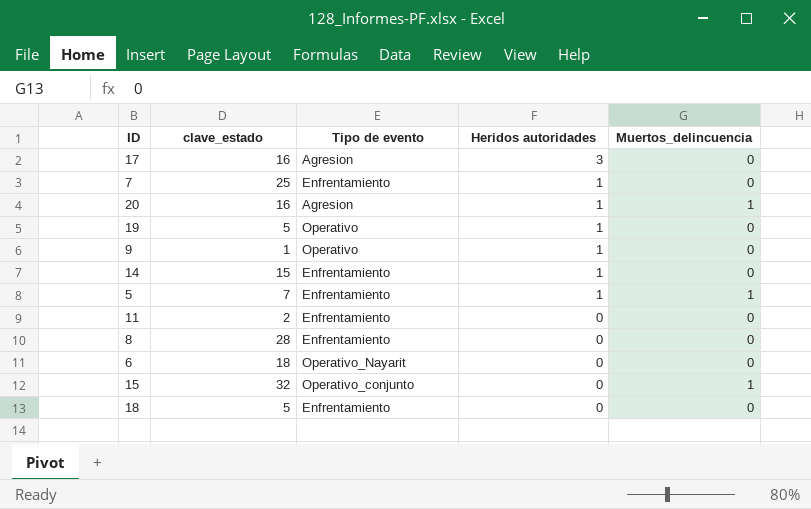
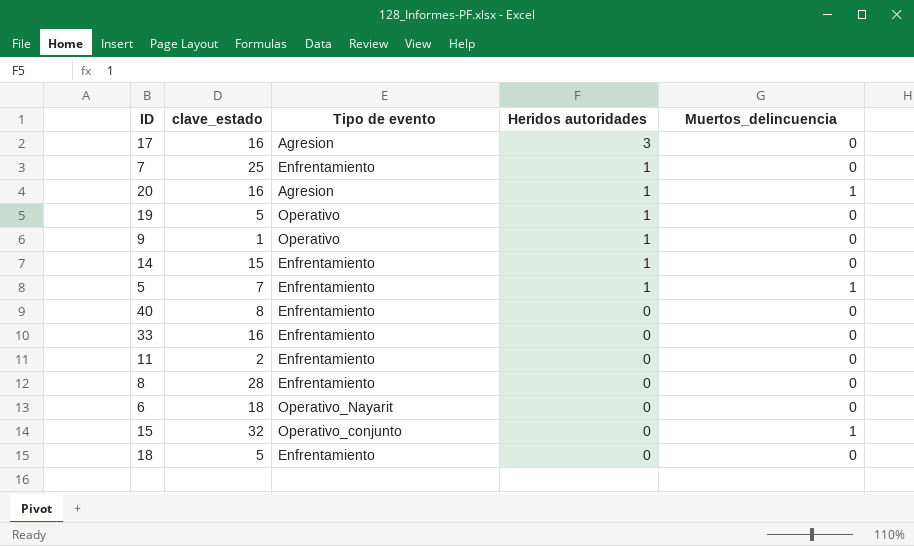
row 40: none -> 8 | Enfrentamiento | 0 | 0
row 33: none -> 16 | Enfrentamiento | 0 | 0

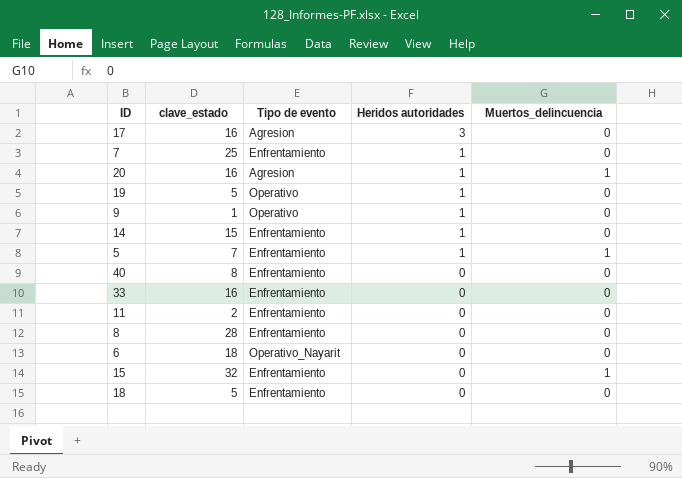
15 | Tipo de evento: Operativo_conjunto -> Enfrentamiento

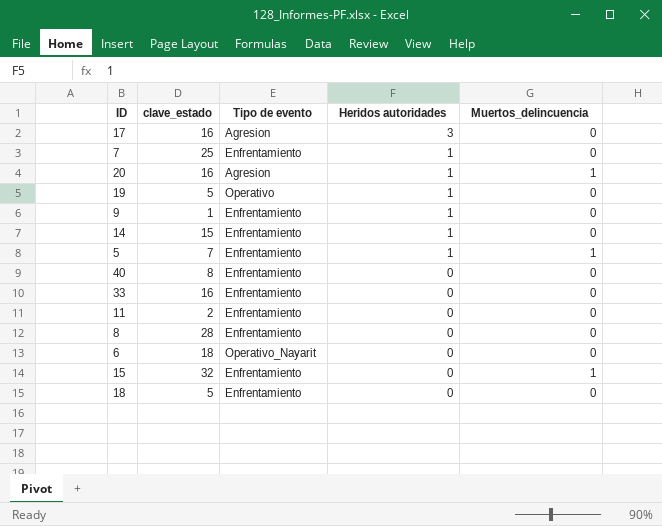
9 | Tipo de evento: Operativo -> Enfrentamiento

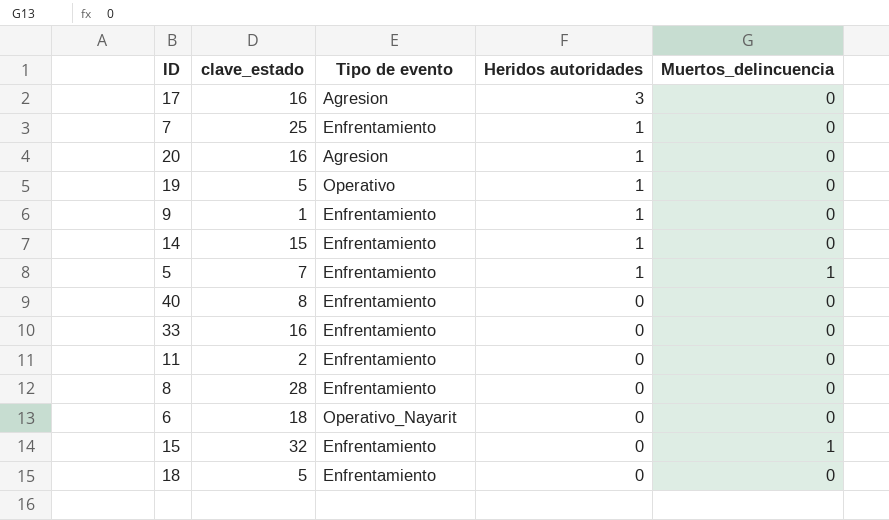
20 | Muertos_delincuencia: 1 -> 0

